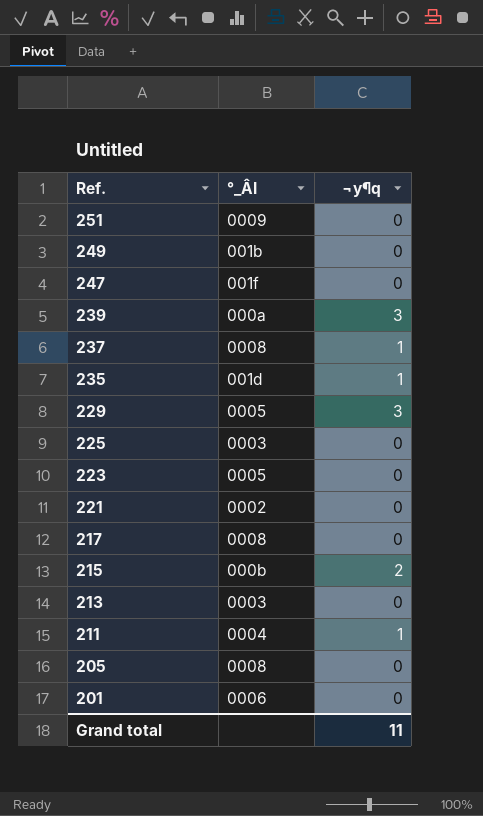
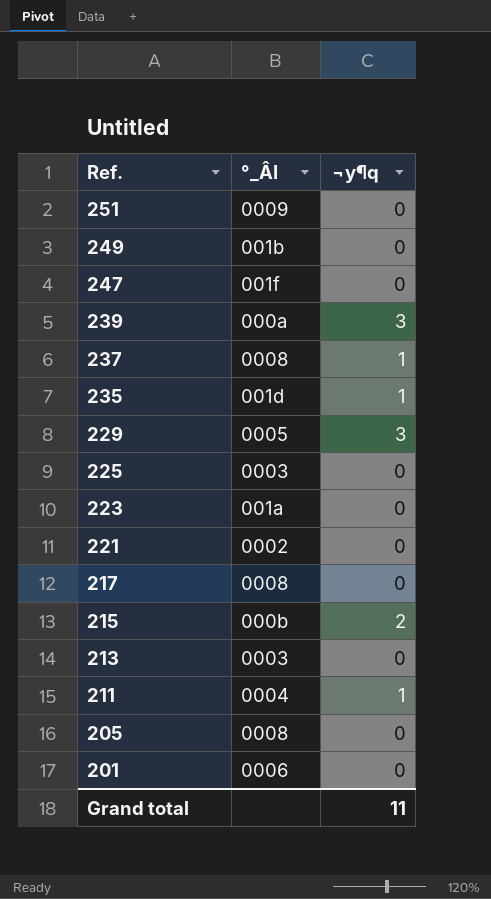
223 | °_ÂI: 0005 -> 001a

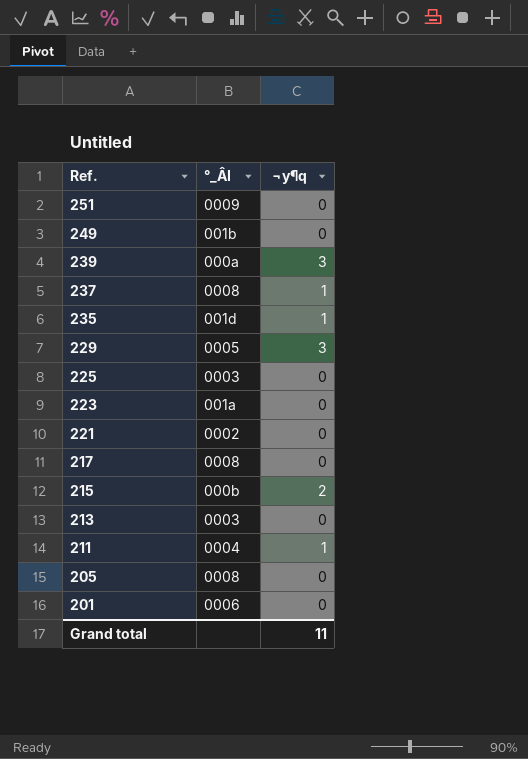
row 247: 001f | 0 -> none

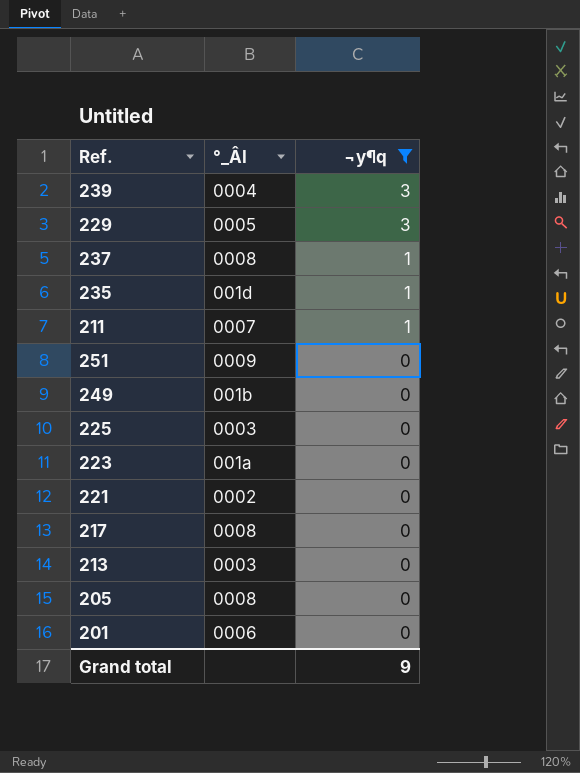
filter: none -> ¬y¶q != 2
row order: Ref. descending -> ¬y¶q descending
239 | °_ÂI: 000a -> 0004
211 | °_ÂI: 0004 -> 0007
Grand total | ¬y¶q: 11 -> 9

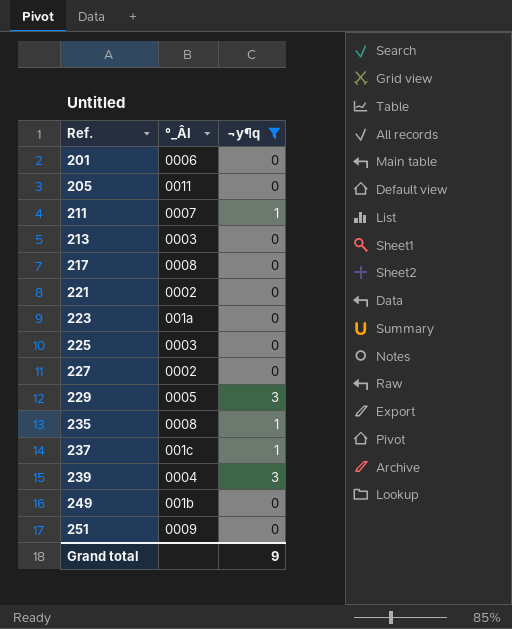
row order: ¬y¶q descending -> Ref. ascending
205 | °_ÂI: 0008 -> 0011
row 227: none -> 0002 | 0
235 | °_ÂI: 001d -> 0008
237 | °_ÂI: 0008 -> 001c

